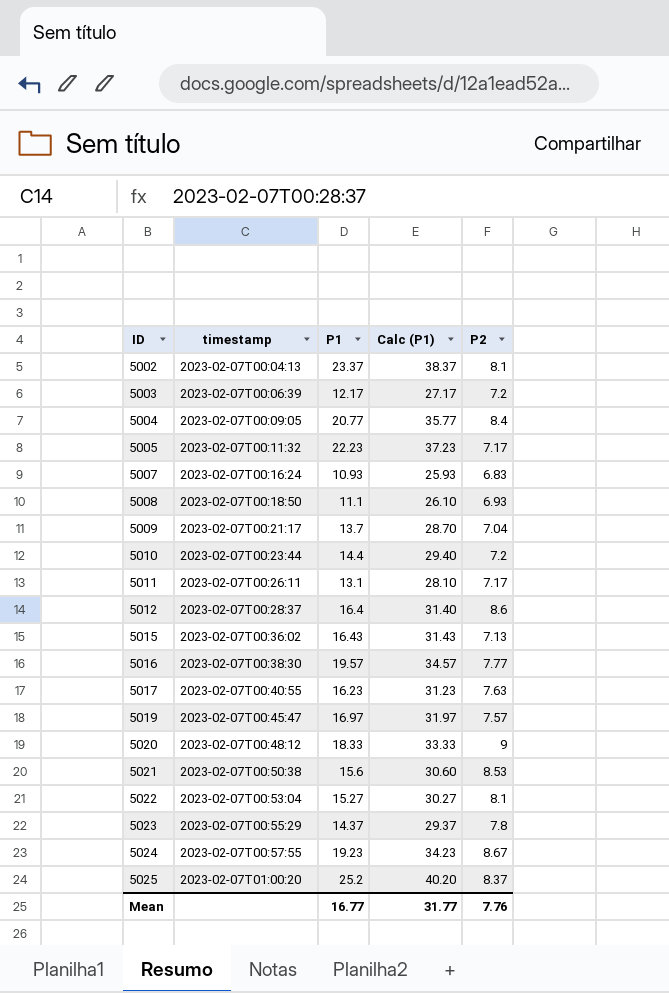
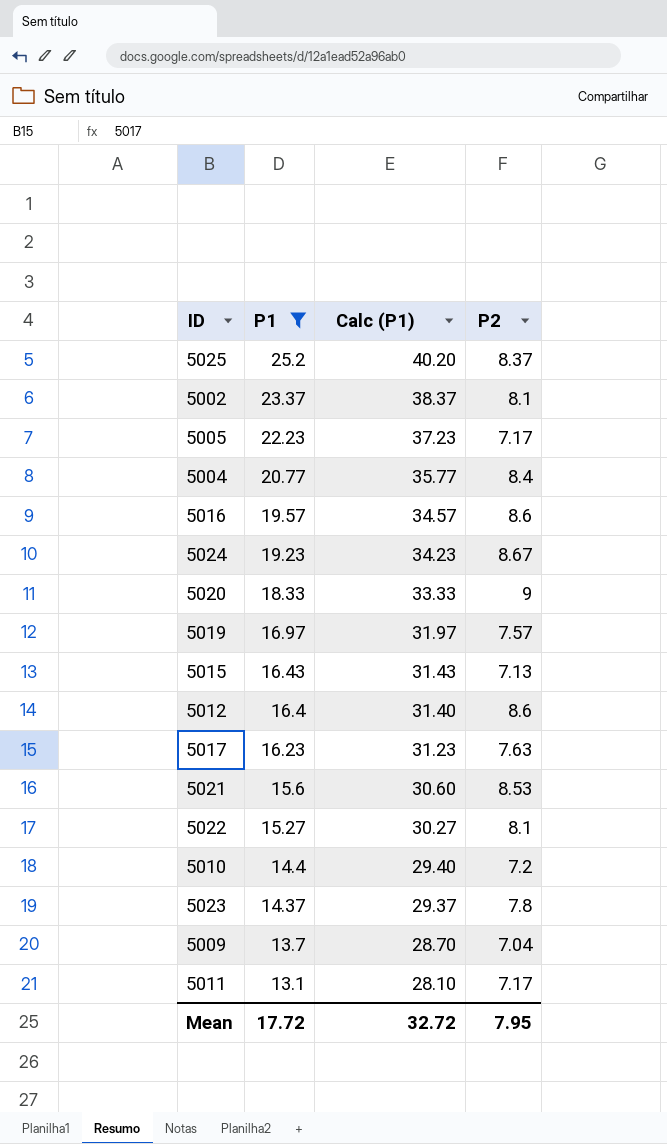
filter: none -> P1 >= 13.1
row order: ID ascending -> P1 descending
column timestamp | position: 2 -> none
5016 | P2: 7.77 -> 8.6
Mean | P1: 16.77 -> 17.72
Mean | Calc (P1): 31.77 -> 32.72
Mean | P2: 7.76 -> 7.95

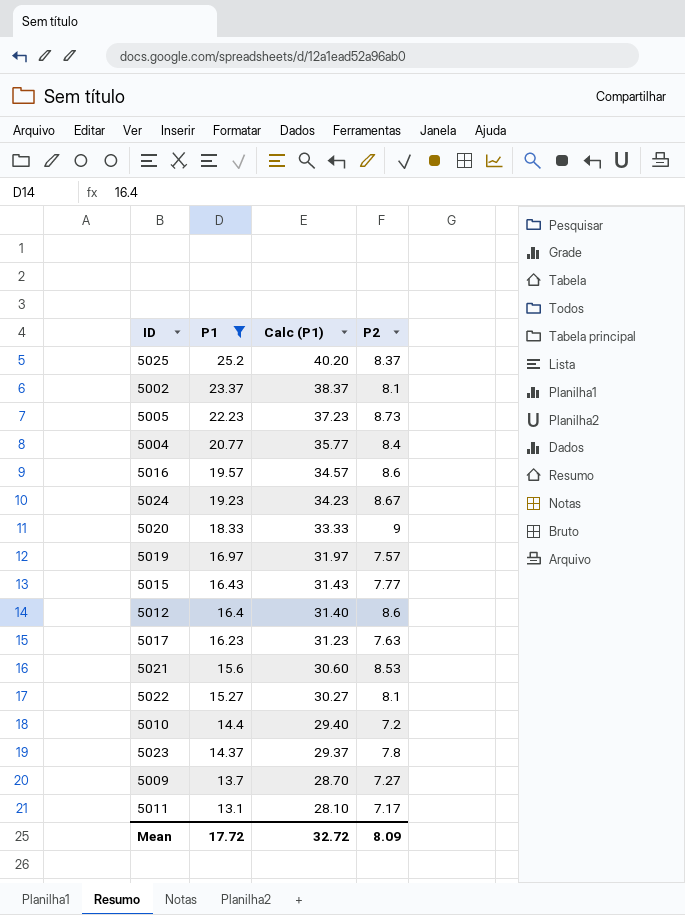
5005 | P2: 7.17 -> 8.73
5015 | P2: 7.13 -> 7.77
5009 | P2: 7.04 -> 7.27
Mean | P2: 7.95 -> 8.09

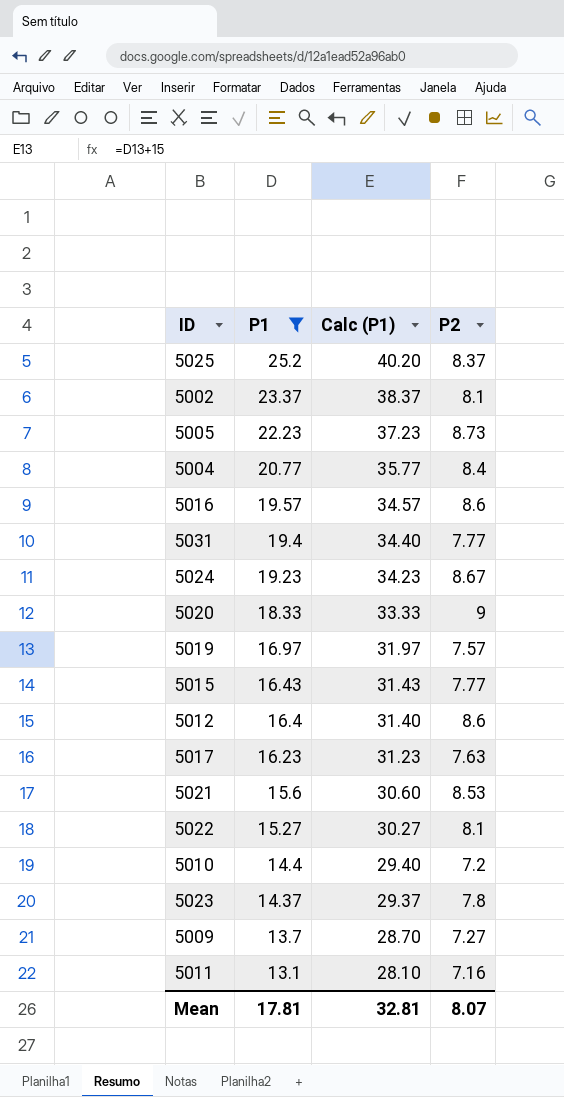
row 5031: none -> 19.4 | 34.40 | 7.77
5011 | P2: 7.17 -> 7.16
Mean | P1: 17.72 -> 17.81
Mean | Calc (P1): 32.72 -> 32.81
Mean | P2: 8.09 -> 8.07

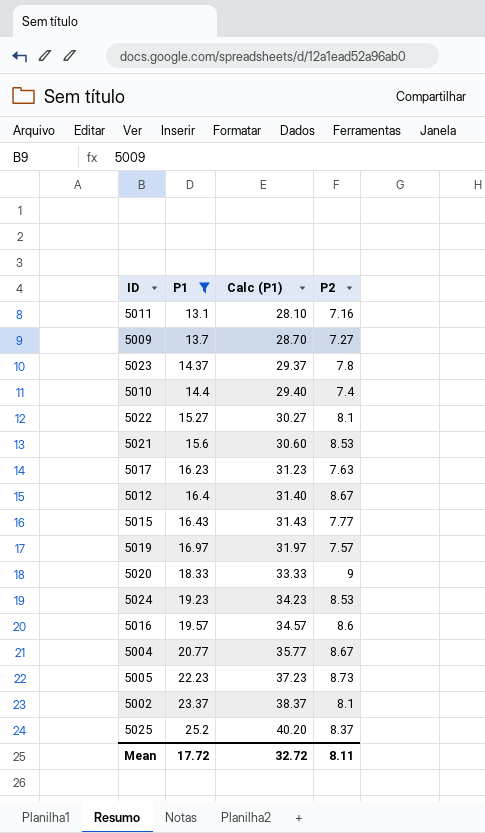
row order: P1 descending -> P1 ascending
row 5031: 19.4 | 34.40 | 7.77 -> none
5010 | P2: 7.2 -> 7.4
5012 | P2: 8.6 -> 8.67
5024 | P2: 8.67 -> 8.53
5004 | P2: 8.4 -> 8.67
Mean | P1: 17.81 -> 17.72
Mean | Calc (P1): 32.81 -> 32.72
Mean | P2: 8.07 -> 8.11

